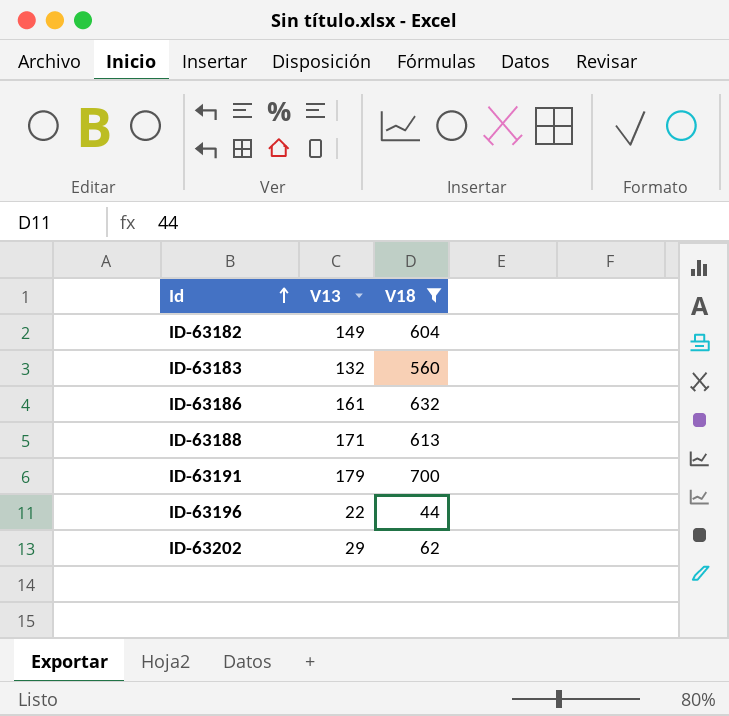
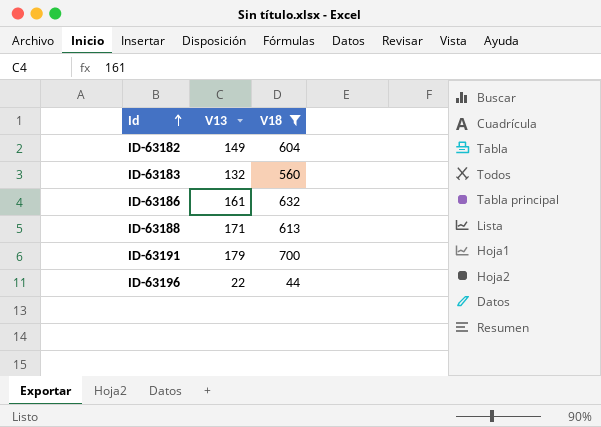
row ID-63202: 29 | 62 -> none

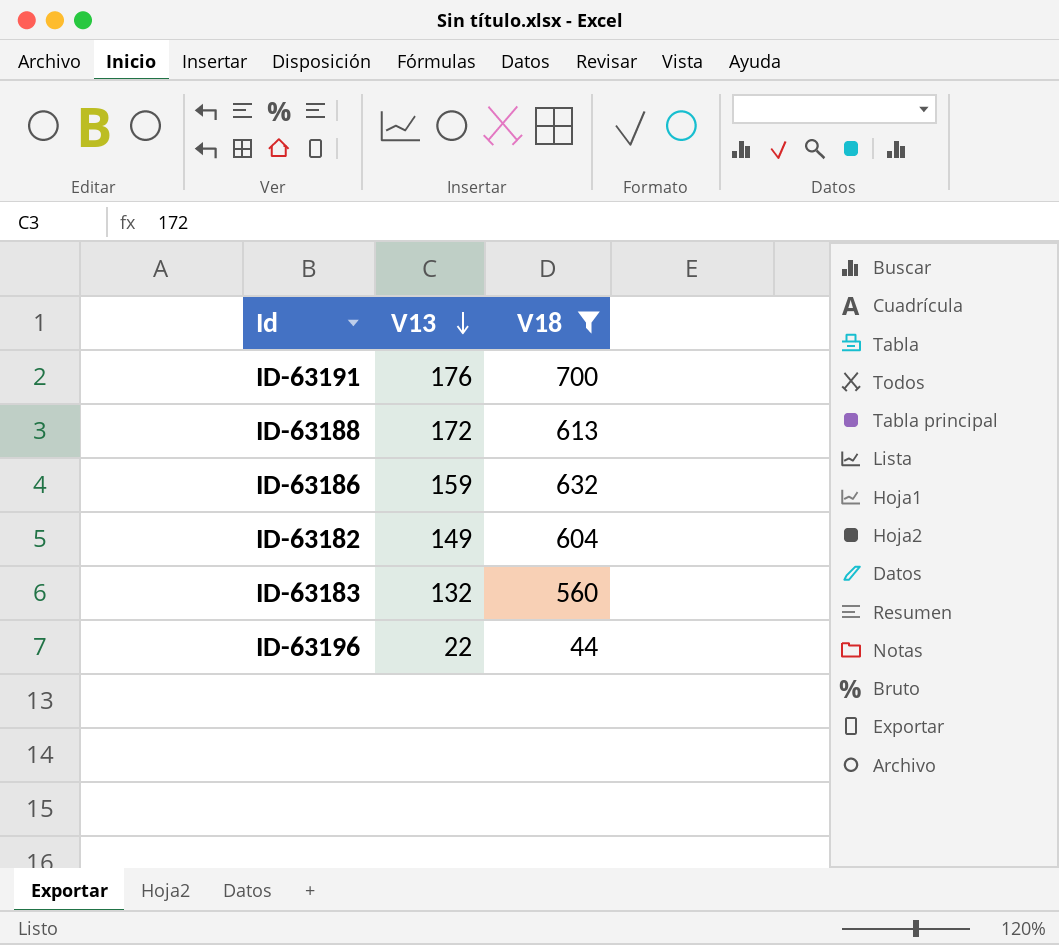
row order: Id ascending -> V13 descending
ID-63191 | V13: 179 -> 176
ID-63188 | V13: 171 -> 172
ID-63186 | V13: 161 -> 159

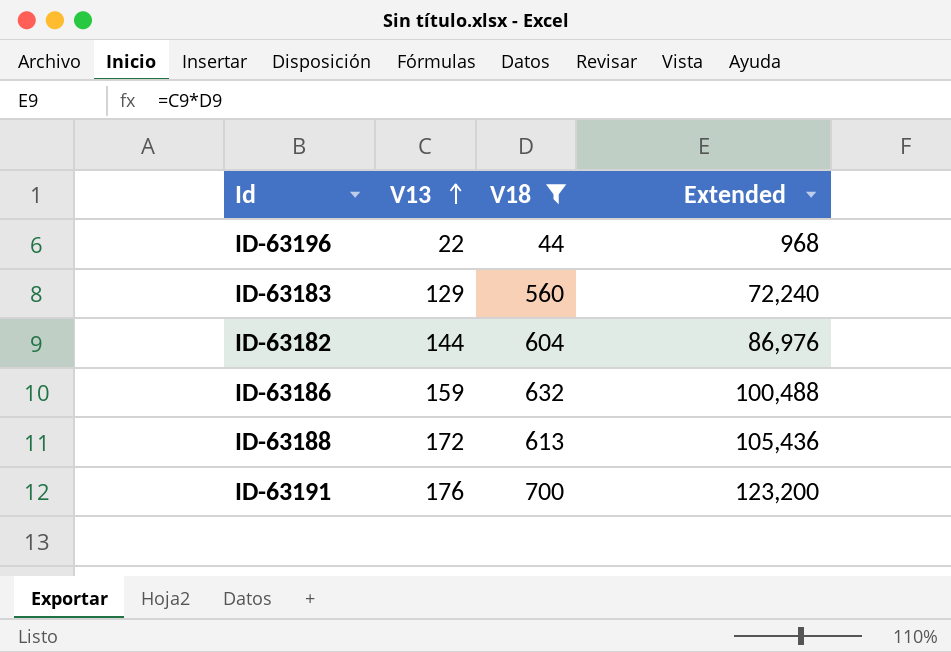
row order: V13 descending -> V13 ascending
column Extended | formula: none -> [V13] * [V18]
ID-63183 | V13: 132 -> 129
ID-63182 | V13: 149 -> 144

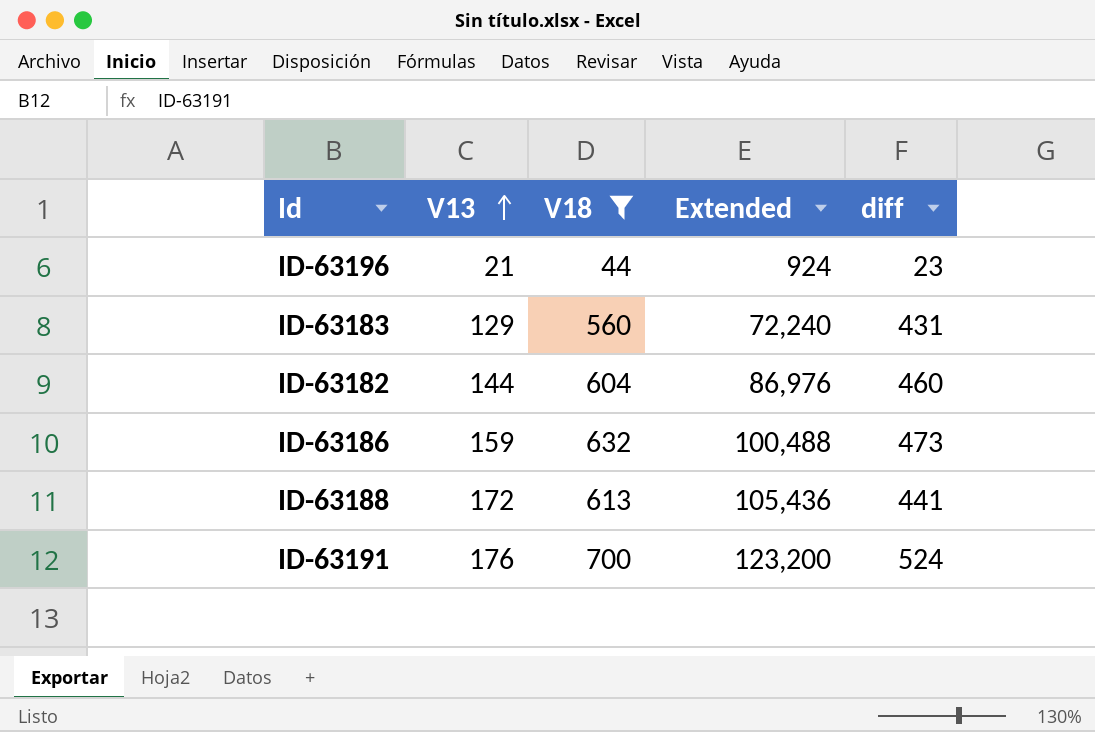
column diff | formula: none -> [V18] - [V13]
ID-63196 | V13: 22 -> 21
ID-63196 | Extended: 968 -> 924

